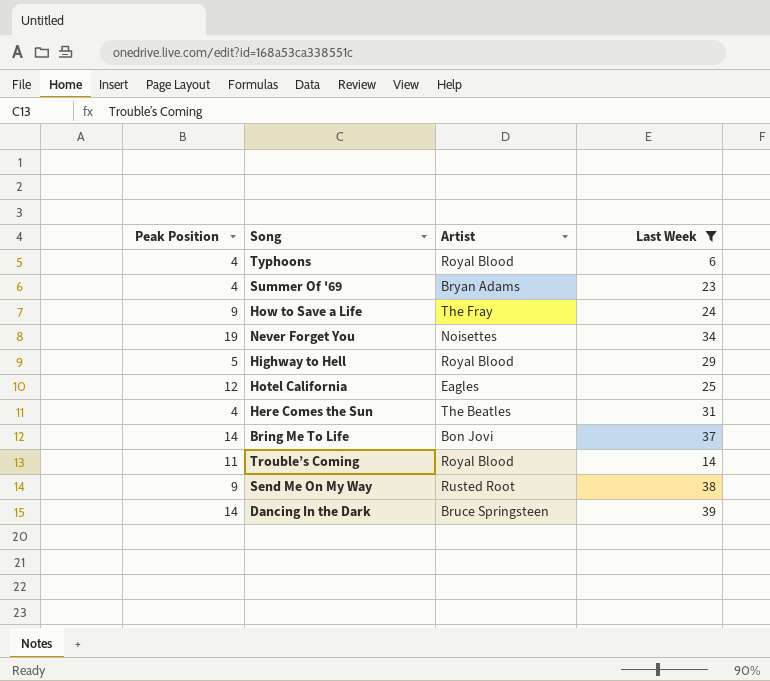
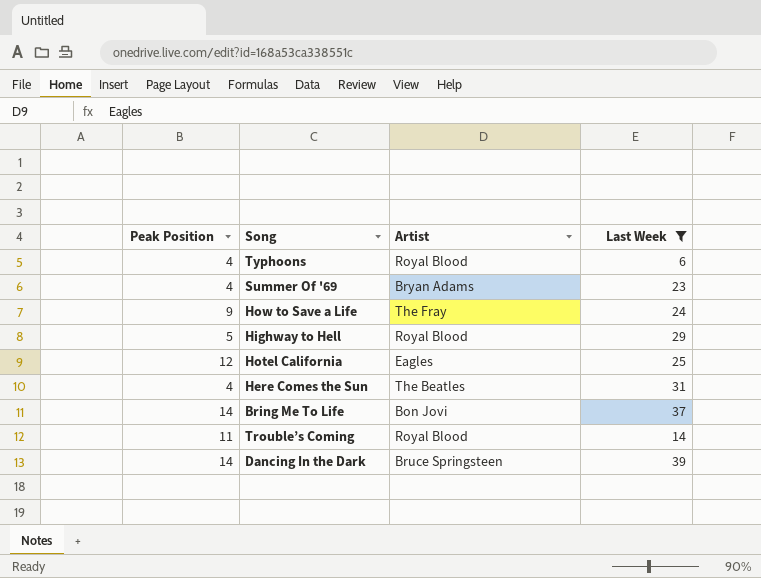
row Never Forget You: 19 | Noisettes | 34 -> none
row Send Me On My Way: 9 | Rusted Root | 38 -> none

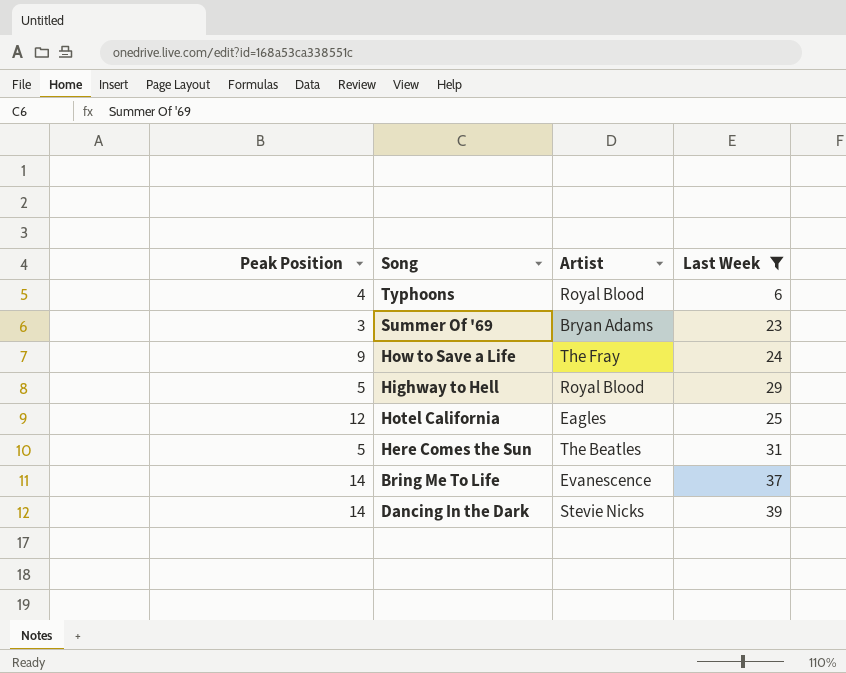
row Trouble’s Coming: 11 | Royal Blood | 14 -> none
Summer Of '69 | Peak Position: 4 -> 3
Here Comes the Sun | Peak Position: 4 -> 5
Bring Me To Life | Artist: Bon Jovi -> Evanescence
Dancing In the Dark | Artist: Bruce Springsteen -> Stevie Nicks

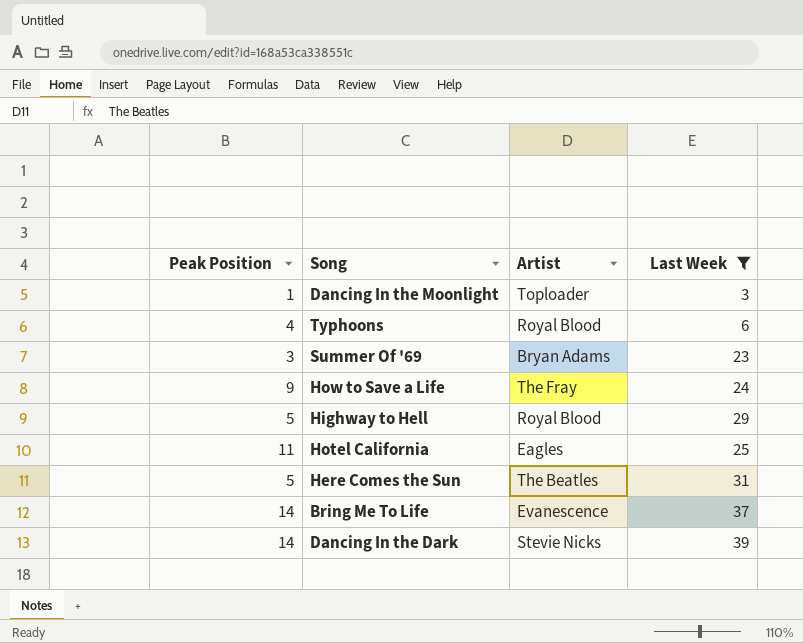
row Dancing In the Moonlight: none -> 1 | Toploader | 3
Hotel California | Peak Position: 12 -> 11

